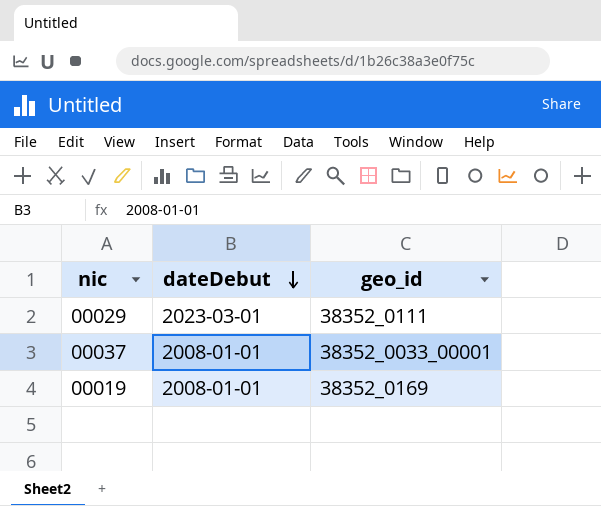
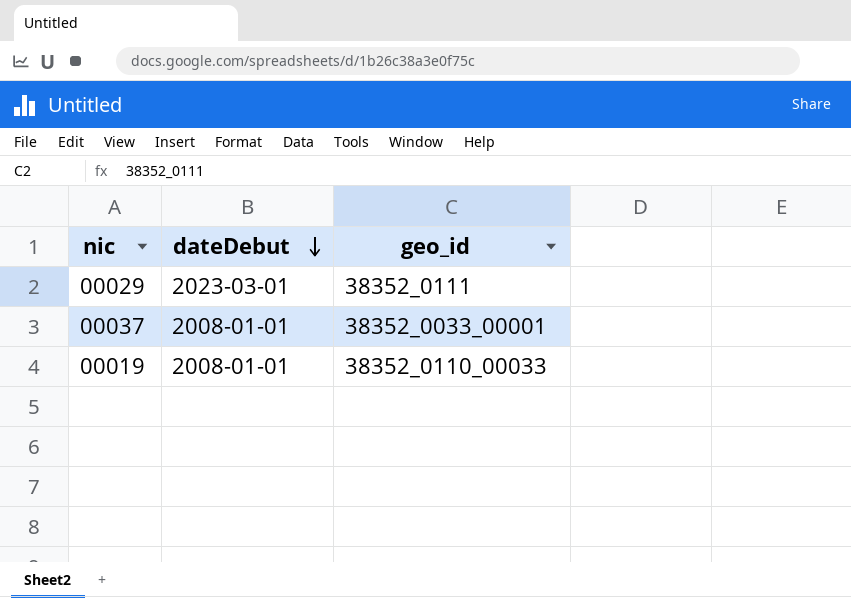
00019 | geo_id: 38352_0169 -> 38352_0110_00033

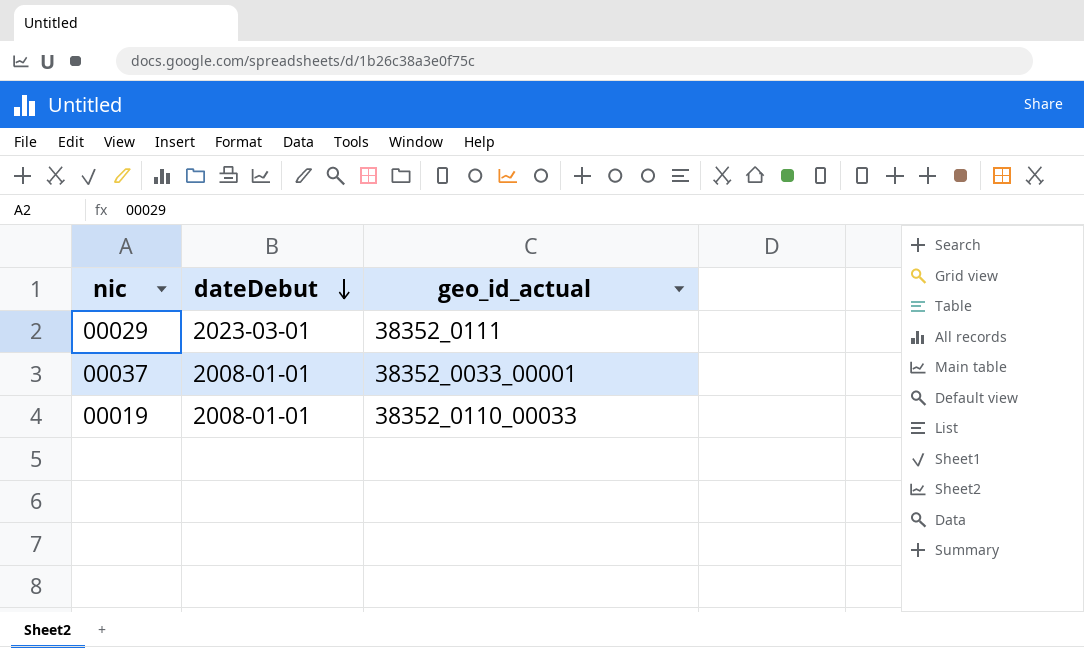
column name: geo_id -> geo_id_actual

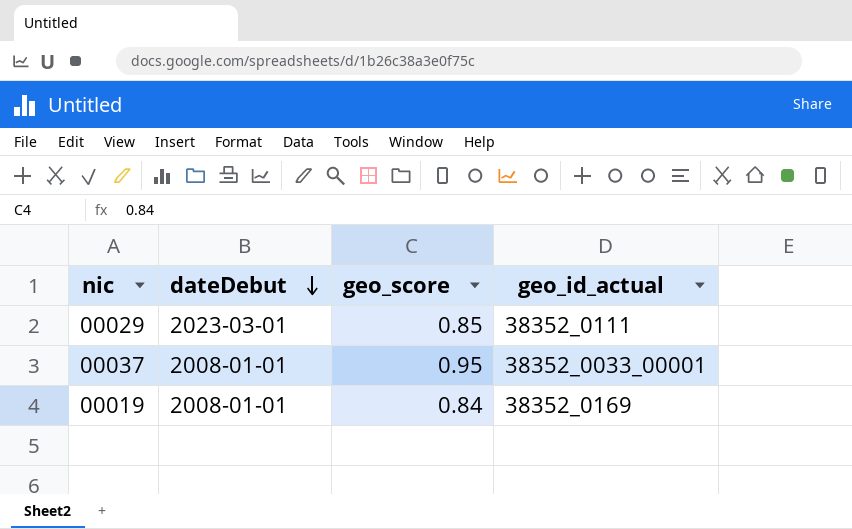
column geo_score | position: none -> 3
00019 | geo_id_actual: 38352_0110_00033 -> 38352_0169

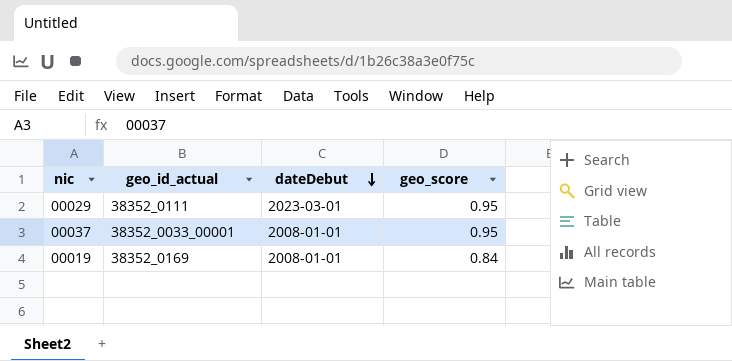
column geo_id_actual | position: 4 -> 2
00029 | geo_score: 0.85 -> 0.95

